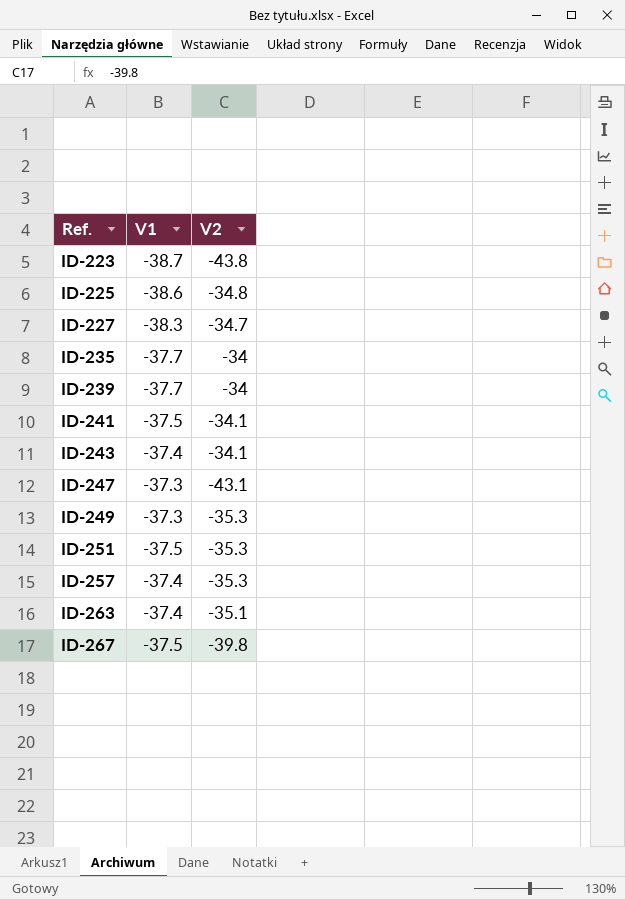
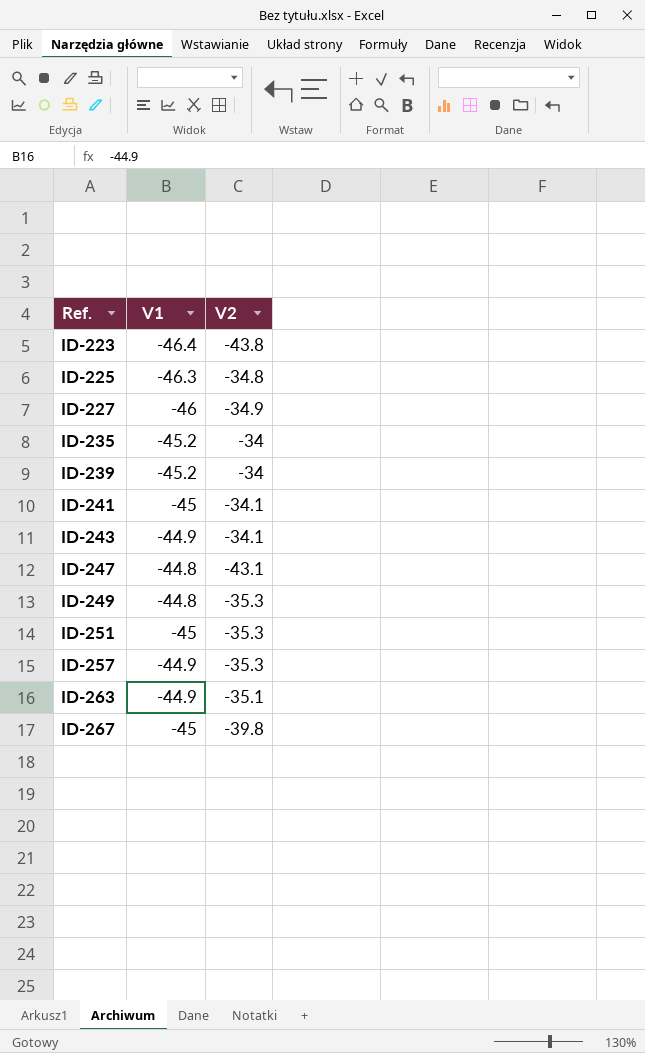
ID-223 | V1: -38.7 -> -46.4
ID-225 | V1: -38.6 -> -46.3
ID-227 | V1: -38.3 -> -46
ID-227 | V2: -34.7 -> -34.9
ID-235 | V1: -37.7 -> -45.2
ID-239 | V1: -37.7 -> -45.2
ID-241 | V1: -37.5 -> -45
ID-243 | V1: -37.4 -> -44.9
ID-247 | V1: -37.3 -> -44.8
ID-249 | V1: -37.3 -> -44.8
ID-251 | V1: -37.5 -> -45
ID-257 | V1: -37.4 -> -44.9
ID-263 | V1: -37.4 -> -44.9
ID-267 | V1: -37.5 -> -45

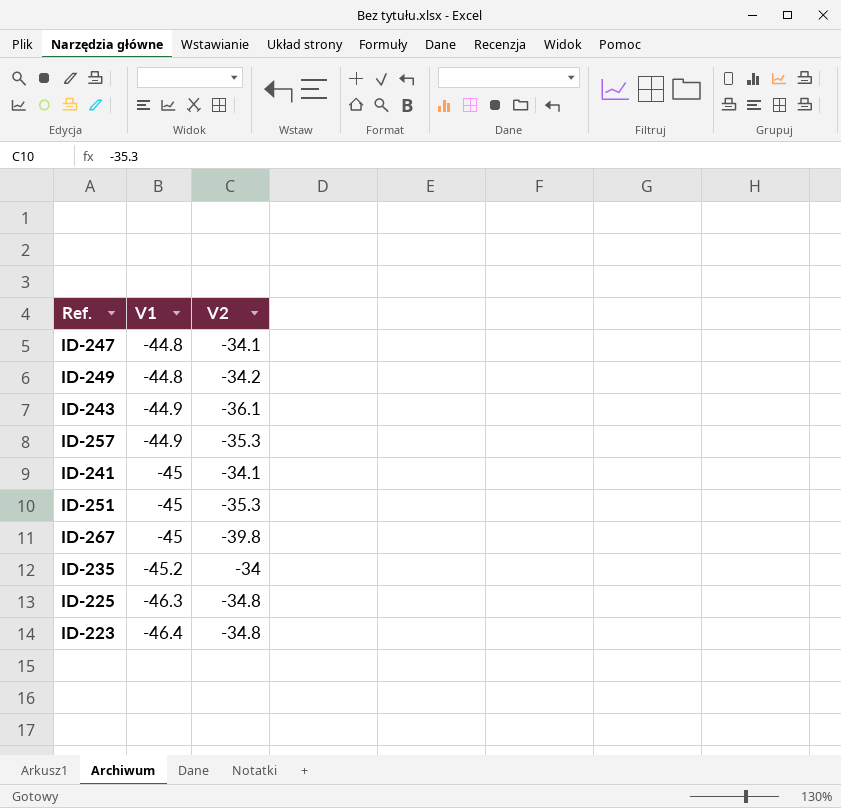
row order: Ref. ascending -> V1 descending
row ID-227: -46 | -34.9 -> none
row ID-239: -45.2 | -34 -> none
row ID-263: -44.9 | -35.1 -> none
ID-247 | V2: -43.1 -> -34.1
ID-249 | V2: -35.3 -> -34.2
ID-243 | V2: -34.1 -> -36.1
ID-223 | V2: -43.8 -> -34.8

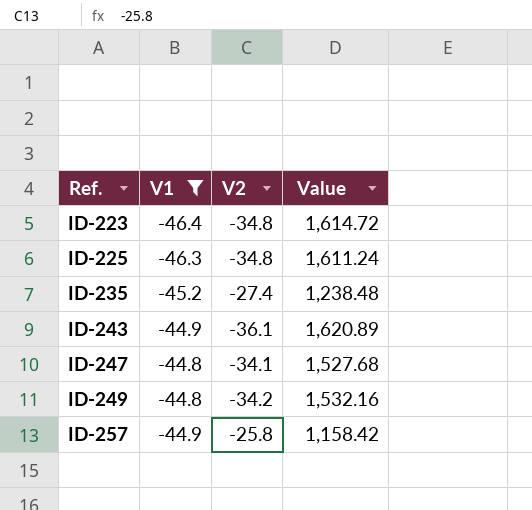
filter: none -> V1 != -45
row order: V1 descending -> Ref. ascending
column Value | formula: none -> [V1] * [V2]
ID-235 | V2: -34 -> -27.4
ID-257 | V2: -35.3 -> -25.8

